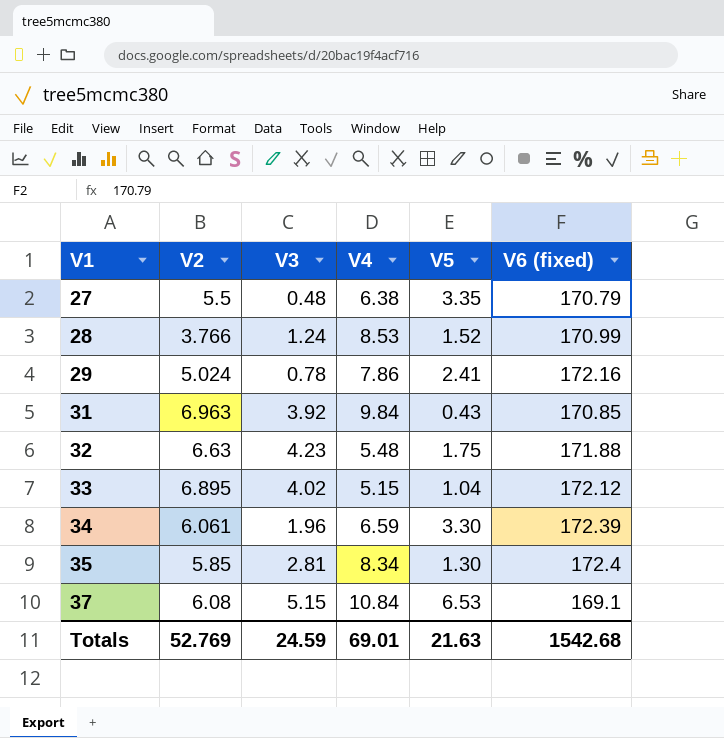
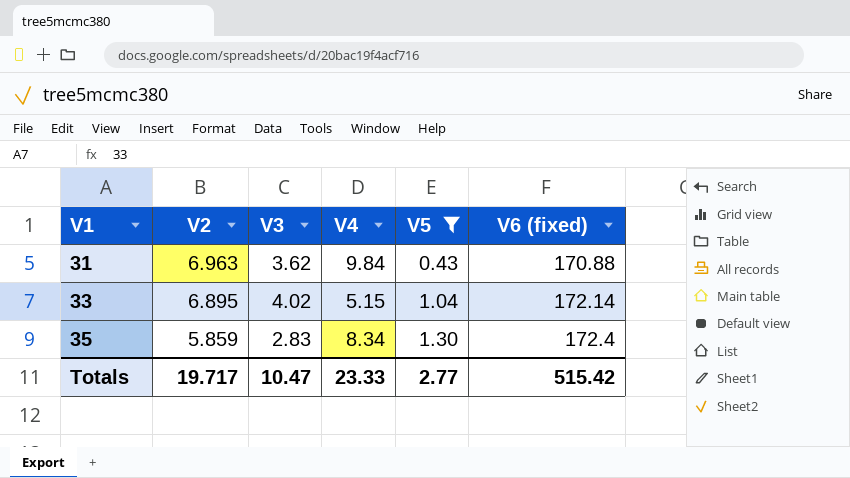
filter: none -> V5 <= 1.30
31 | V3: 3.92 -> 3.62
31 | V6 (fixed): 170.85 -> 170.88
33 | V6 (fixed): 172.12 -> 172.14
35 | V2: 5.85 -> 5.859
35 | V3: 2.81 -> 2.83
Totals | V2: 52.769 -> 19.717
Totals | V3: 24.59 -> 10.47
Totals | V4: 69.01 -> 23.33
Totals | V5: 21.63 -> 2.77
Totals | V6 (fixed): 1542.68 -> 515.42

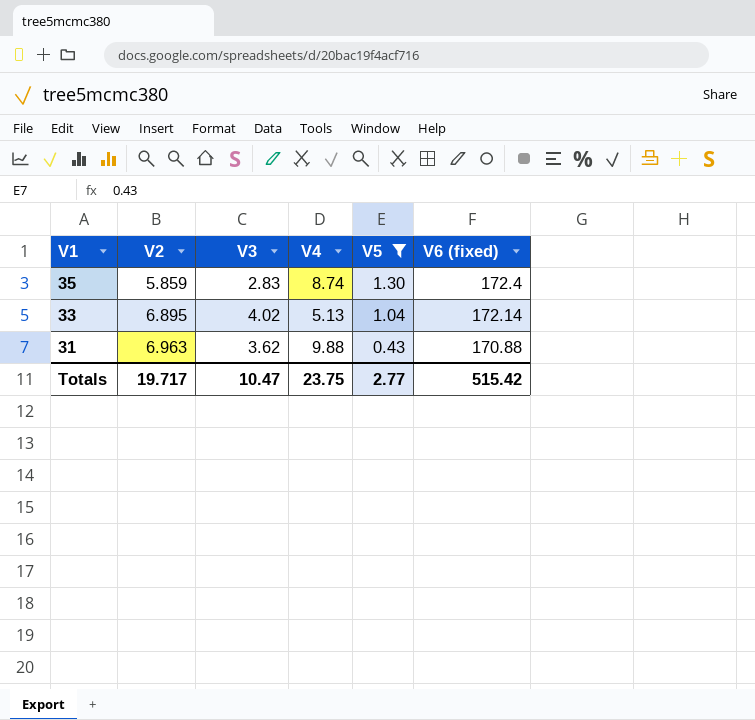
row order: V1 ascending -> V1 descending
35 | V4: 8.34 -> 8.74
33 | V4: 5.15 -> 5.13
31 | V4: 9.84 -> 9.88
Totals | V4: 23.33 -> 23.75

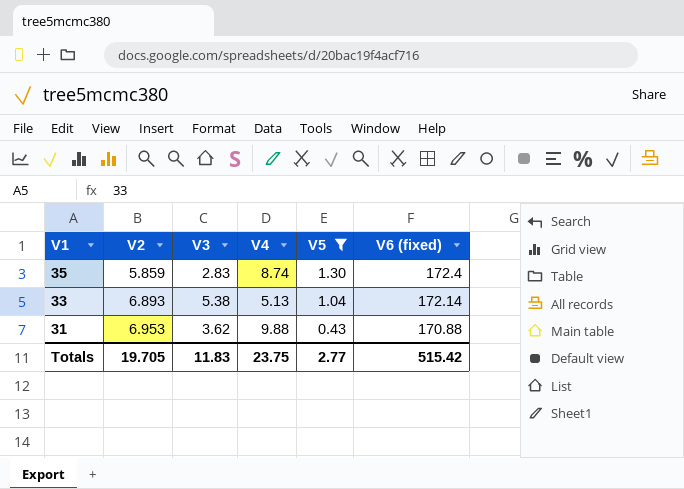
33 | V2: 6.895 -> 6.893
33 | V3: 4.02 -> 5.38
31 | V2: 6.963 -> 6.953
Totals | V2: 19.717 -> 19.705
Totals | V3: 10.47 -> 11.83

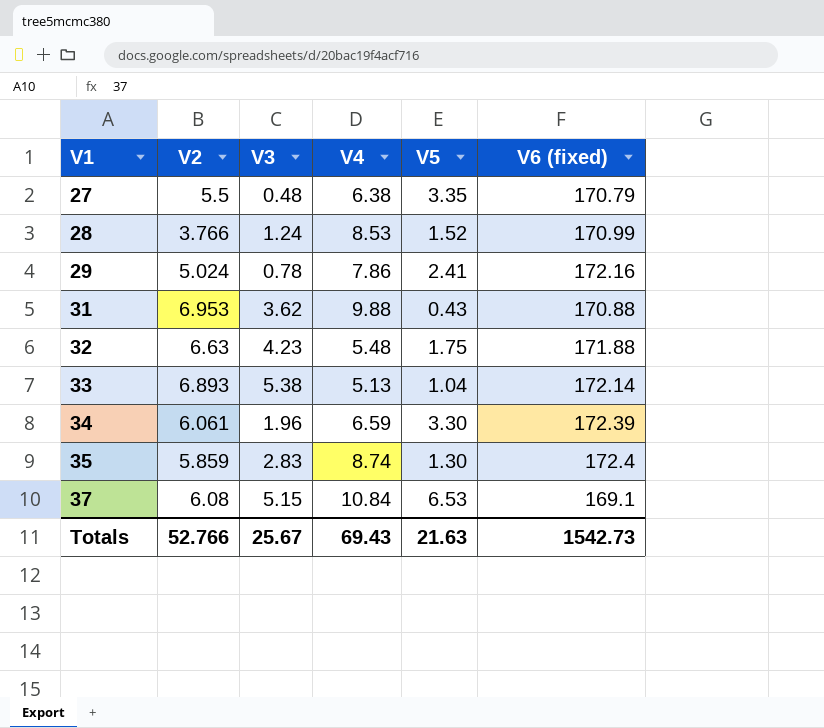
filter: V5 <= 1.30 -> none
row order: V1 descending -> V1 ascending
Totals | V2: 19.705 -> 52.766
Totals | V3: 11.83 -> 25.67
Totals | V4: 23.75 -> 69.43
Totals | V5: 2.77 -> 21.63
Totals | V6 (fixed): 515.42 -> 1542.73

